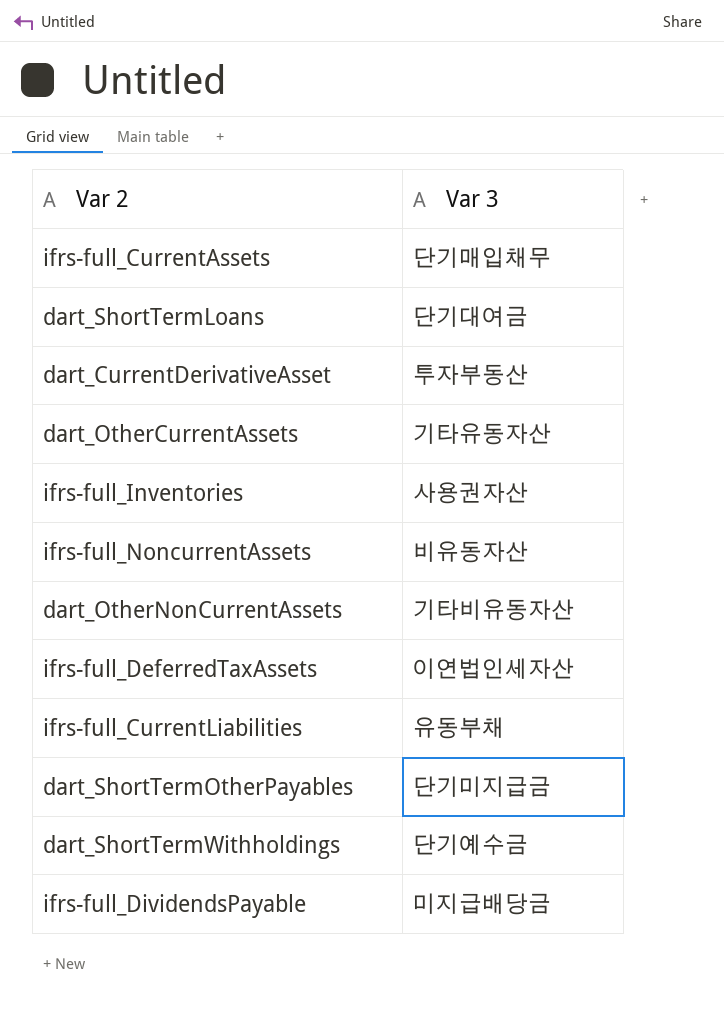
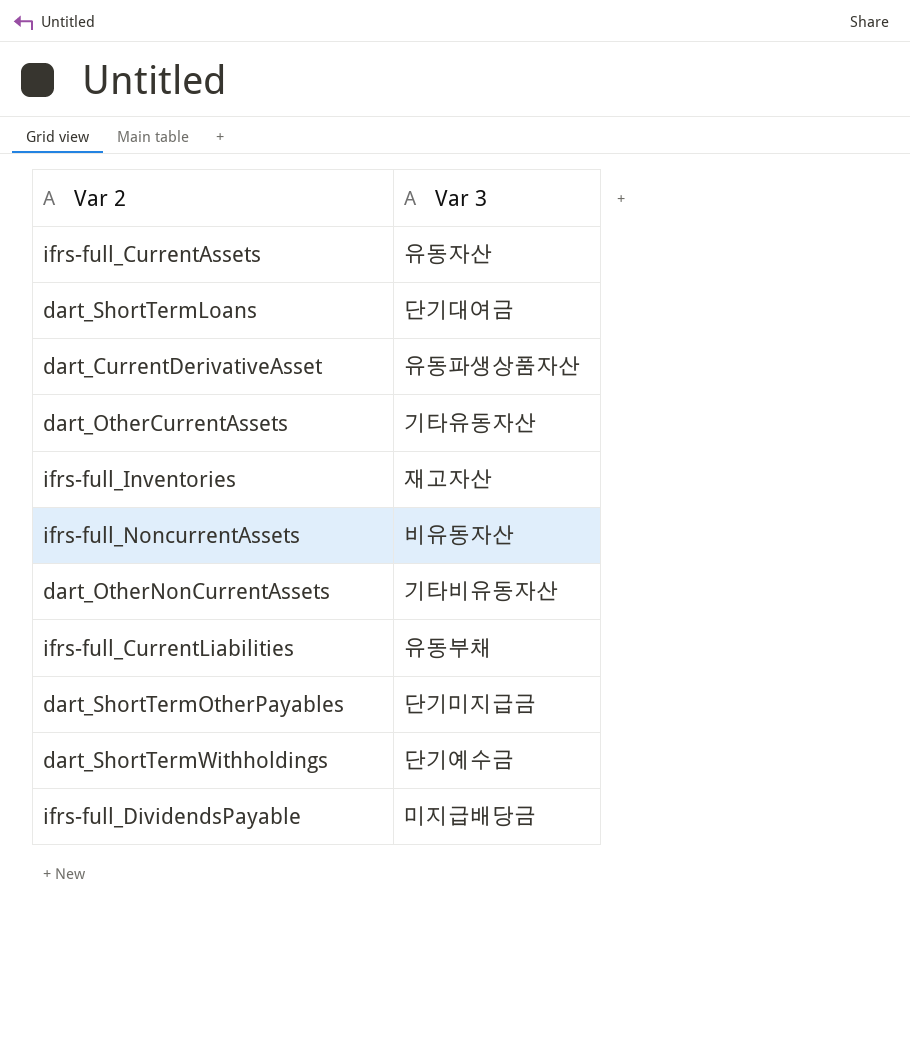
row ifrs-full_DeferredTaxAssets: 이연법인세자산 -> none
ifrs-full_CurrentAssets | Var 3: 단기매입채무 -> 유동자산
dart_CurrentDerivativeAsset | Var 3: 투자부동산 -> 유동파생상품자산
ifrs-full_Inventories | Var 3: 사용권자산 -> 재고자산

